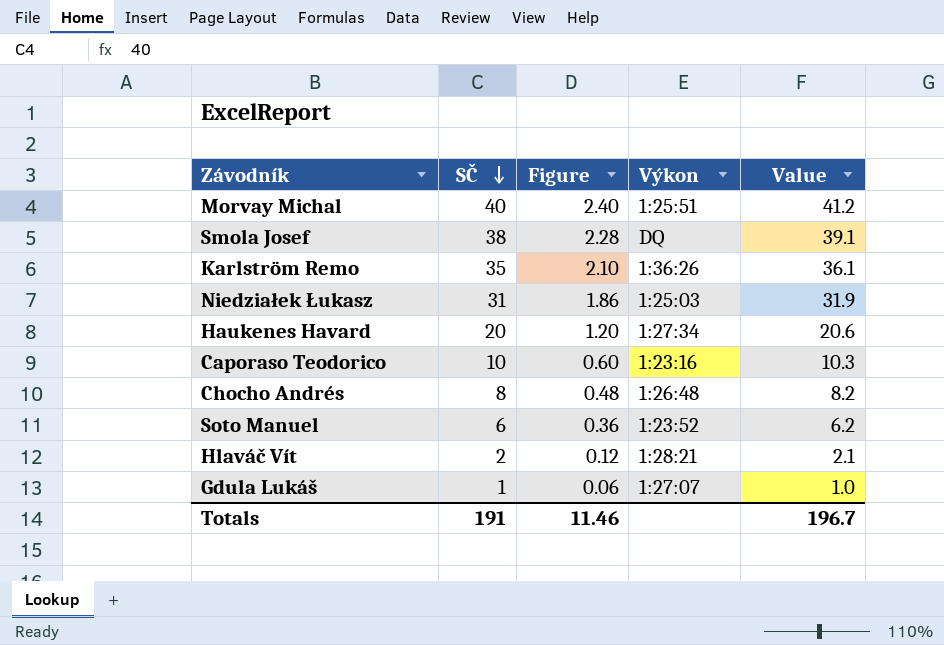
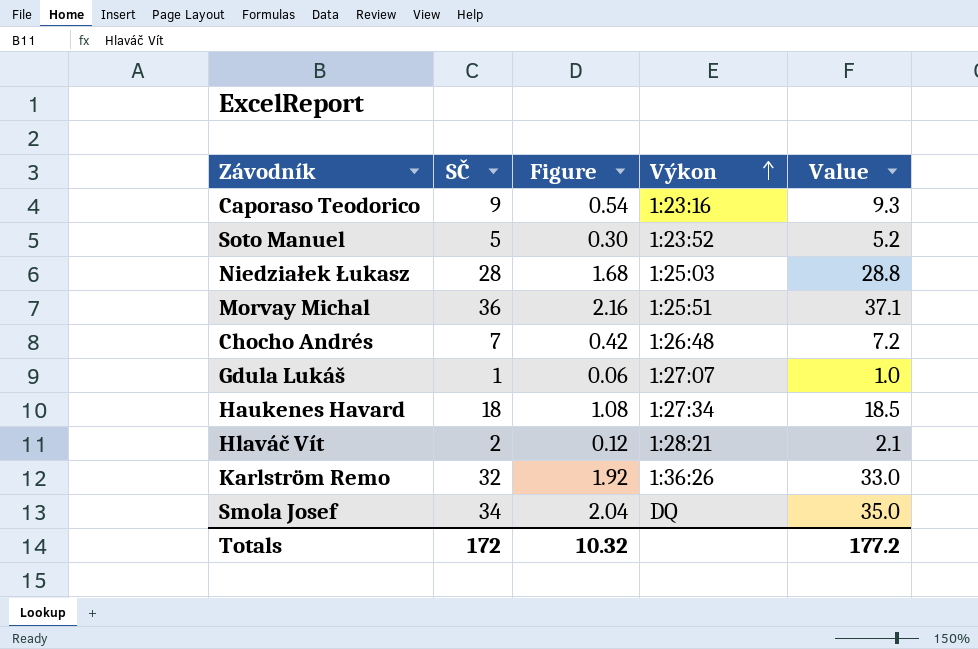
row order: SČ descending -> Výkon ascending
Caporaso Teodorico | SČ: 10 -> 9
Caporaso Teodorico | Figure: 0.60 -> 0.54
Caporaso Teodorico | Value: 10.3 -> 9.3
Soto Manuel | SČ: 6 -> 5
Soto Manuel | Figure: 0.36 -> 0.30
Soto Manuel | Value: 6.2 -> 5.2
Niedziałek Łukasz | SČ: 31 -> 28
Niedziałek Łukasz | Figure: 1.86 -> 1.68
Niedziałek Łukasz | Value: 31.9 -> 28.8
Morvay Michal | SČ: 40 -> 36
Morvay Michal | Figure: 2.40 -> 2.16
Morvay Michal | Value: 41.2 -> 37.1
Chocho Andrés | SČ: 8 -> 7
Chocho Andrés | Figure: 0.48 -> 0.42
Chocho Andrés | Value: 8.2 -> 7.2
Haukenes Havard | SČ: 20 -> 18
Haukenes Havard | Figure: 1.20 -> 1.08
Haukenes Havard | Value: 20.6 -> 18.5
Karlström Remo | SČ: 35 -> 32
Karlström Remo | Figure: 2.10 -> 1.92
Karlström Remo | Value: 36.1 -> 33.0
Smola Josef | SČ: 38 -> 34
Smola Josef | Figure: 2.28 -> 2.04
Smola Josef | Value: 39.1 -> 35.0
Totals | SČ: 191 -> 172
Totals | Figure: 11.46 -> 10.32
Totals | Value: 196.7 -> 177.2

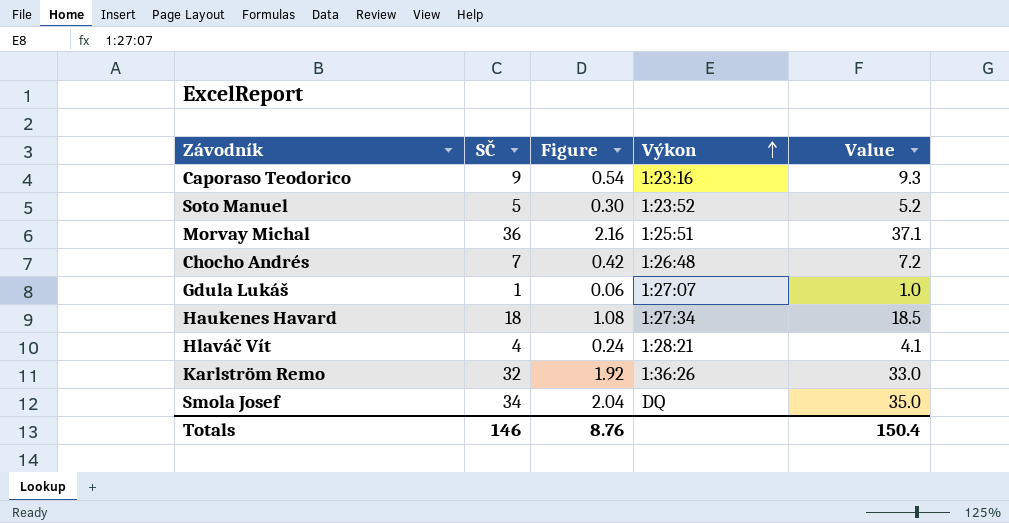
row Niedziałek Łukasz: 28 | 1.68 | 1:25:03 | 28.8 -> none
Hlaváč Vít | SČ: 2 -> 4
Hlaváč Vít | Figure: 0.12 -> 0.24
Hlaváč Vít | Value: 2.1 -> 4.1
Totals | SČ: 172 -> 146
Totals | Figure: 10.32 -> 8.76
Totals | Value: 177.2 -> 150.4

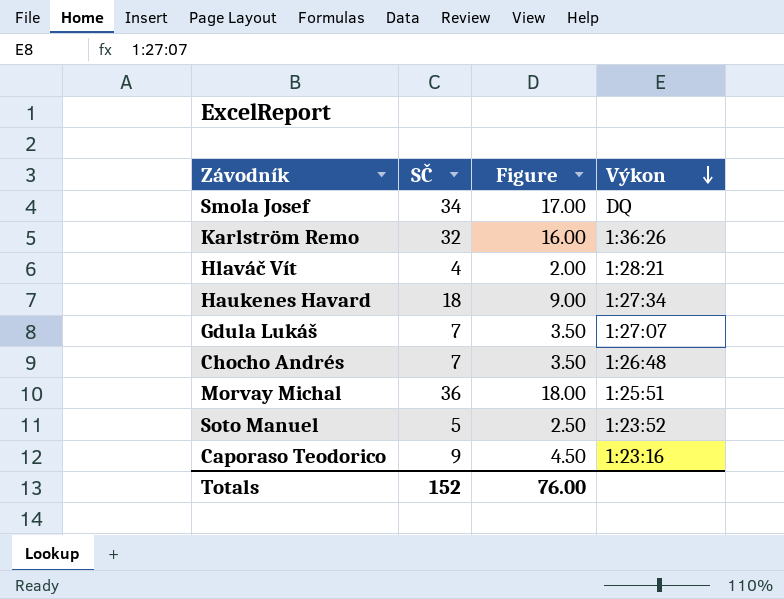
row order: Výkon ascending -> Výkon descending
column Value | formula: [SČ] * 1.03 -> none
column Figure | formula: [SČ] * 0.06 -> [SČ] * 0.5
Gdula Lukáš | SČ: 1 -> 7
Totals | SČ: 146 -> 152
Totals | Figure: 8.76 -> 76.00

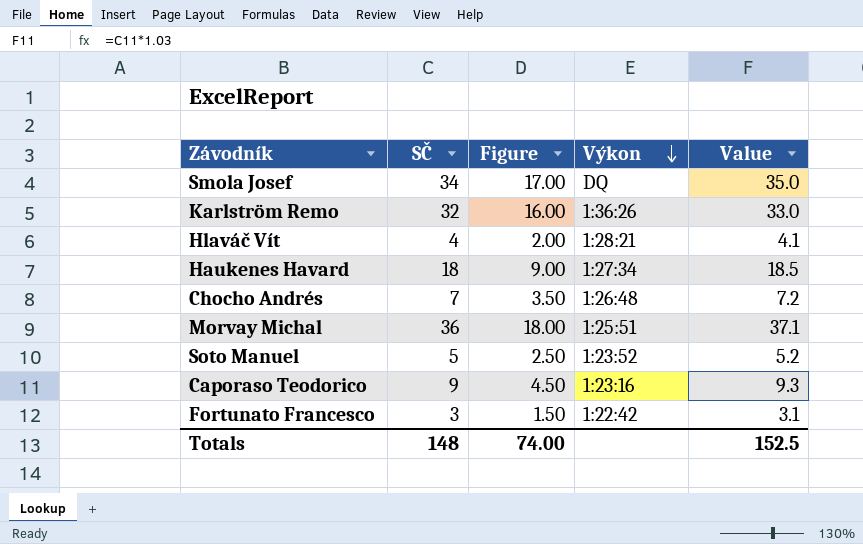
column Value | formula: none -> [SČ] * 1.03
row Gdula Lukáš: 7 | 3.50 | 1:27:07 -> none
row Fortunato Francesco: none -> 3 | 1.50 | 1:22:42 | 3.1
Totals | SČ: 152 -> 148
Totals | Figure: 76.00 -> 74.00

